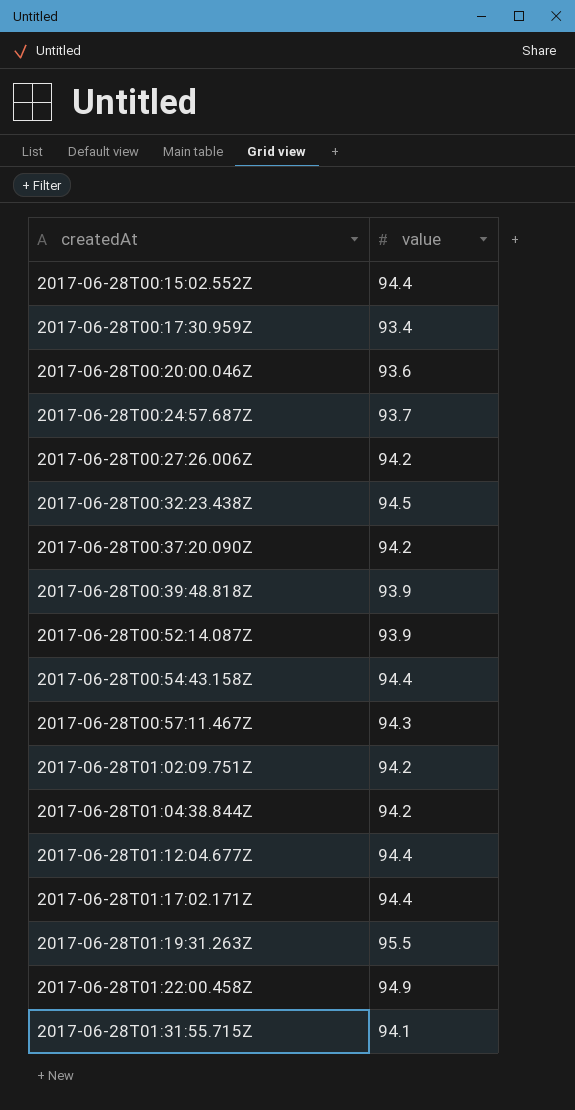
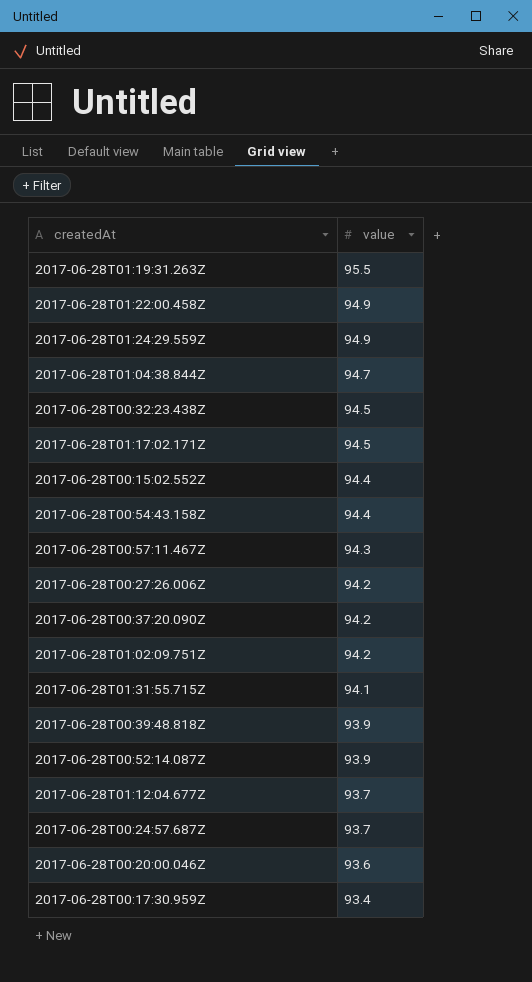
row order: createdAt ascending -> value descending
row 2017-06-28T01:24:29.559Z: none -> 94.9
2017-06-28T01:04:38.844Z | value: 94.2 -> 94.7
2017-06-28T01:17:02.171Z | value: 94.4 -> 94.5
2017-06-28T01:12:04.677Z | value: 94.4 -> 93.7

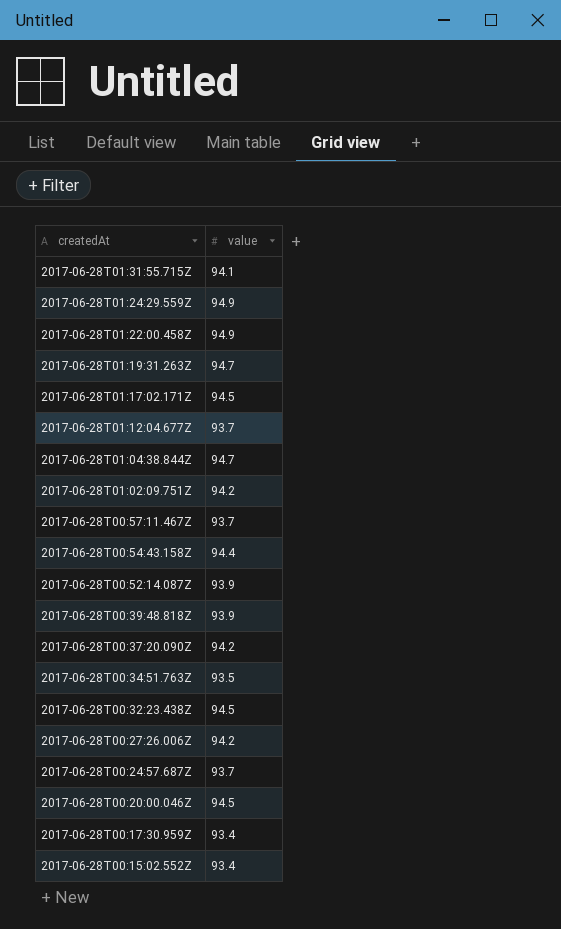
row order: value descending -> createdAt descending
2017-06-28T01:19:31.263Z | value: 95.5 -> 94.7
2017-06-28T00:57:11.467Z | value: 94.3 -> 93.7
row 2017-06-28T00:34:51.763Z: none -> 93.5
2017-06-28T00:20:00.046Z | value: 93.6 -> 94.5
2017-06-28T00:15:02.552Z | value: 94.4 -> 93.4

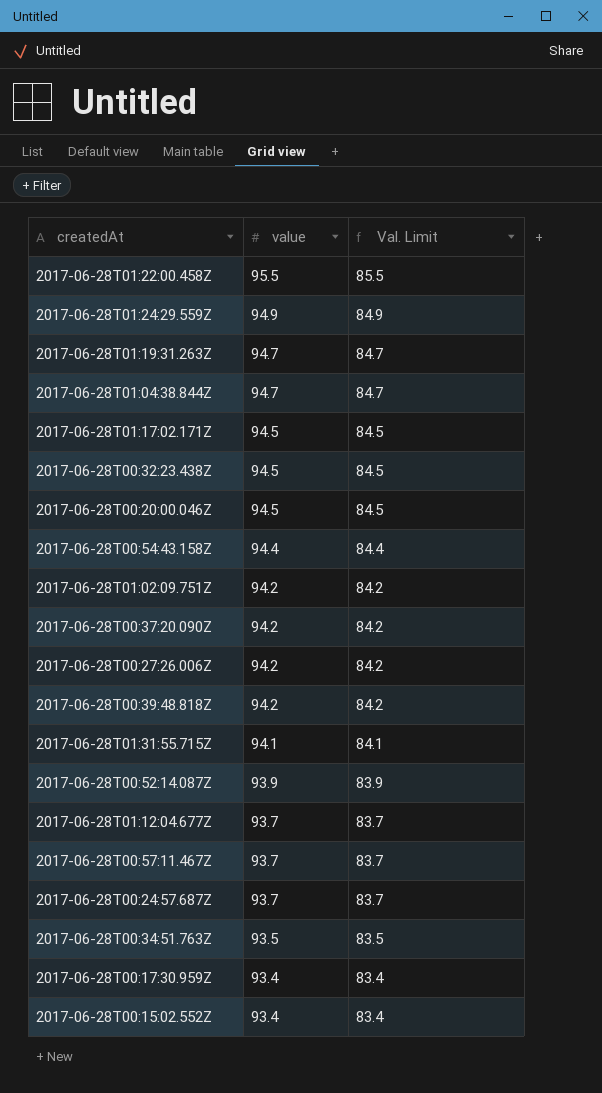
row order: createdAt descending -> value descending
column Val. Limit | formula: none -> [value] - 10
2017-06-28T01:22:00.458Z | value: 94.9 -> 95.5
2017-06-28T00:39:48.818Z | value: 93.9 -> 94.2

